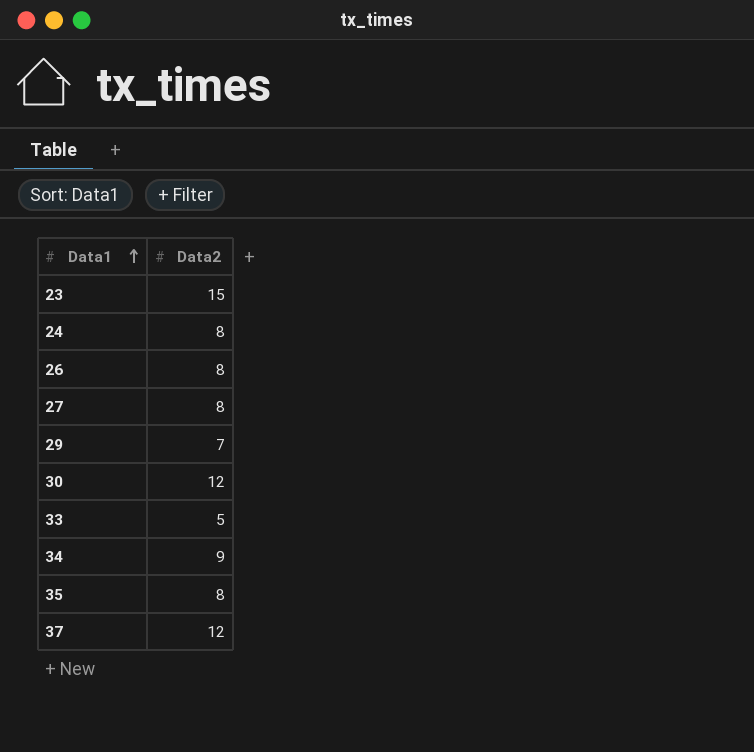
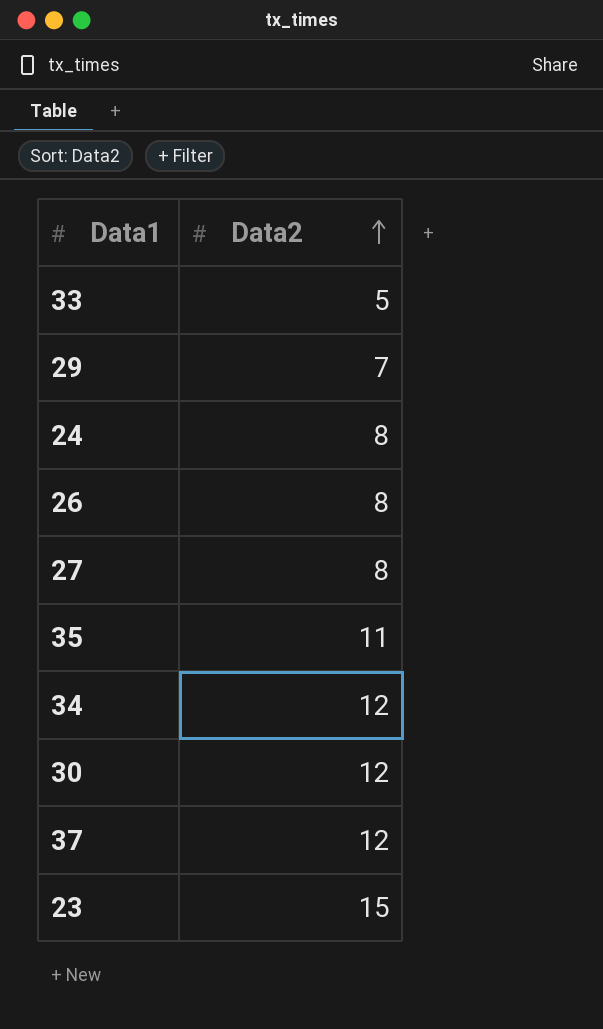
row order: Data1 ascending -> Data2 ascending
35 | Data2: 8 -> 11
34 | Data2: 9 -> 12

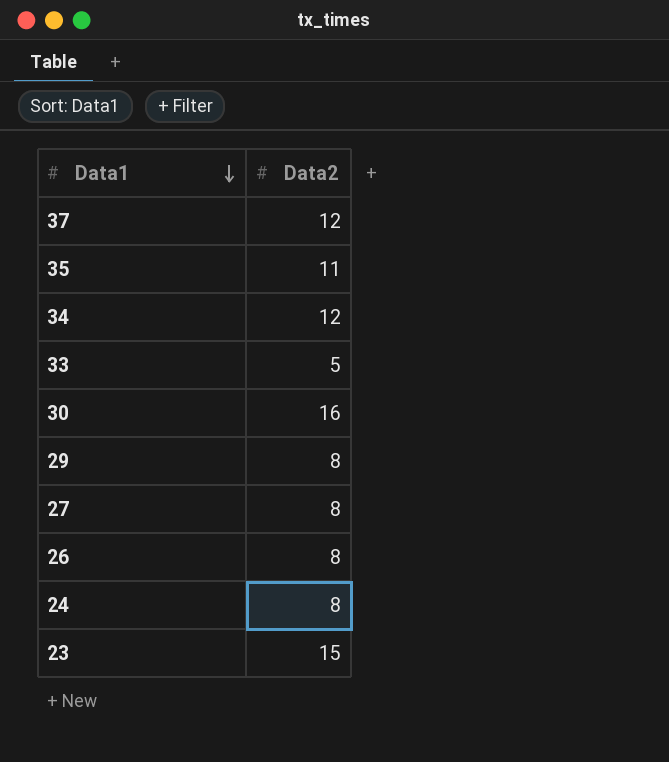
row order: Data2 ascending -> Data1 descending
30 | Data2: 12 -> 16
29 | Data2: 7 -> 8

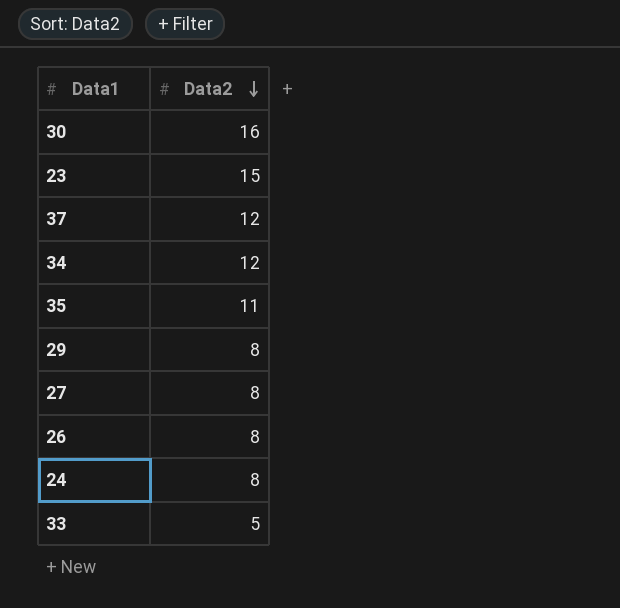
row order: Data1 descending -> Data2 descending

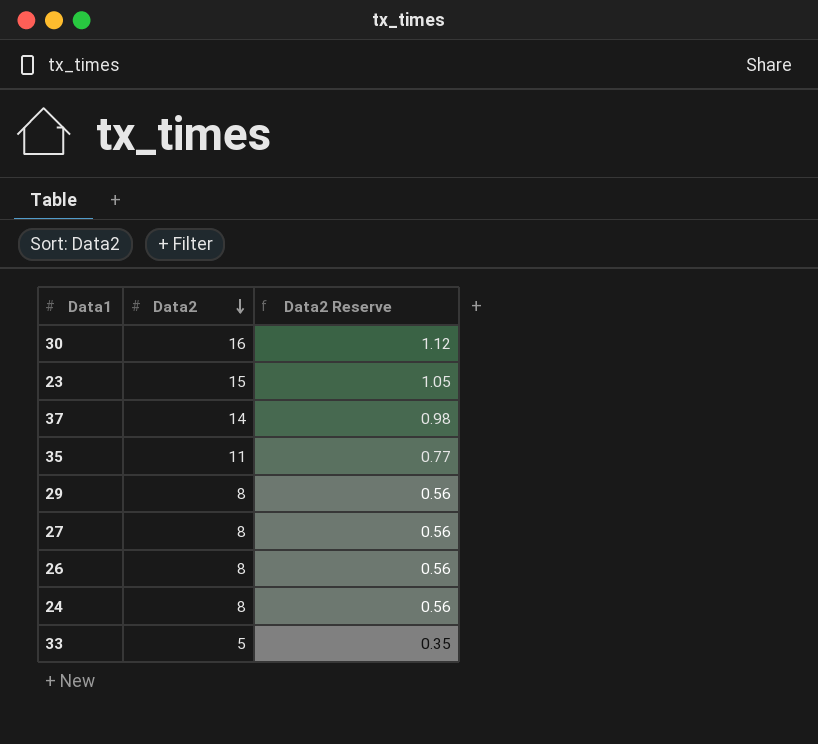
column Data2 Reserve | formula: none -> [Data2] * 0.07
row 34: 12 -> none
37 | Data2: 12 -> 14

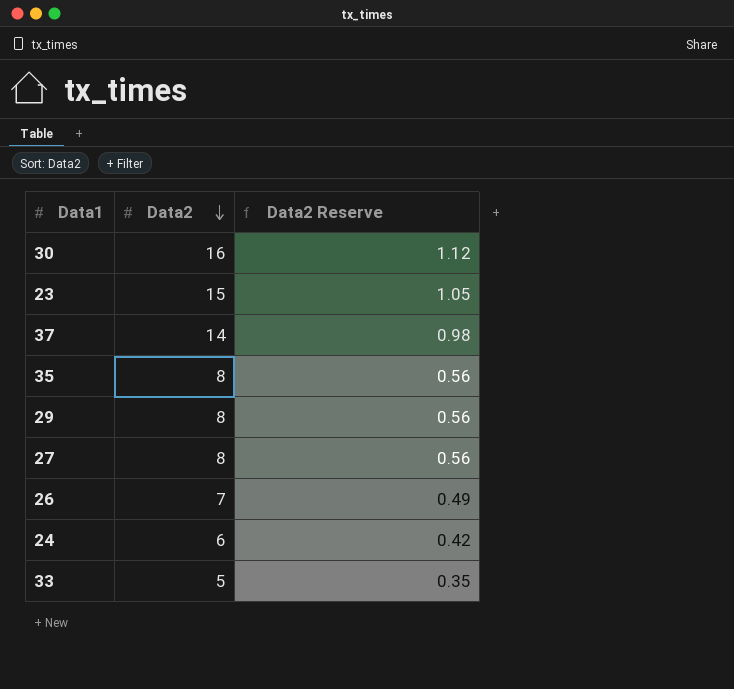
35 | Data2: 11 -> 8
35 | Data2 Reserve: 0.77 -> 0.56
26 | Data2: 8 -> 7
26 | Data2 Reserve: 0.56 -> 0.49
24 | Data2: 8 -> 6
24 | Data2 Reserve: 0.56 -> 0.42

